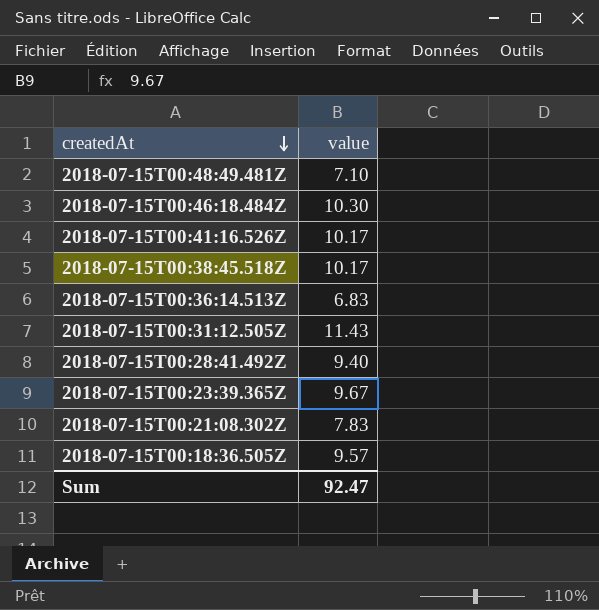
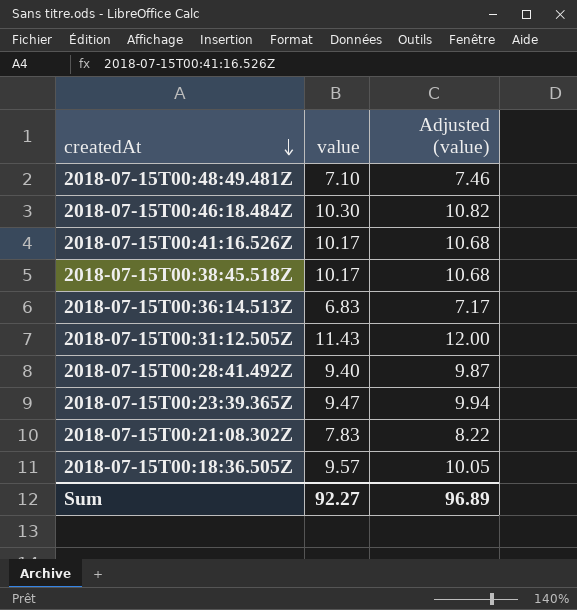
column Adjusted (value) | formula: none -> [value] * 1.05
2018-07-15T00:23:39.365Z | value: 9.67 -> 9.47
Sum | value: 92.47 -> 92.27

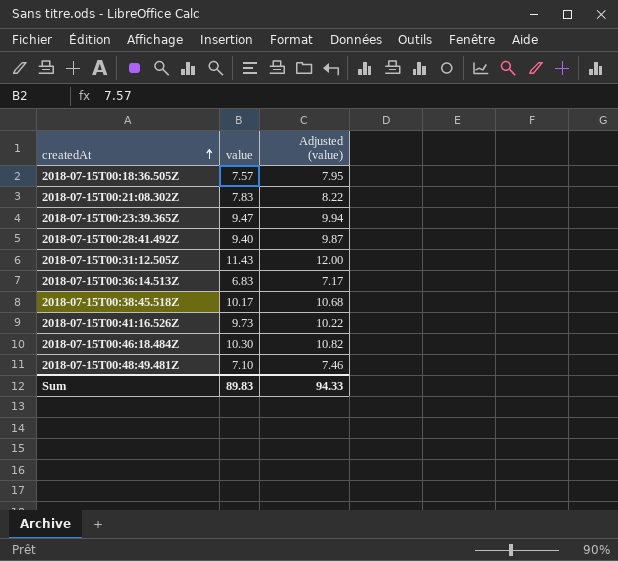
row order: createdAt descending -> createdAt ascending
2018-07-15T00:18:36.505Z | value: 9.57 -> 7.57
2018-07-15T00:18:36.505Z | Adjusted (value): 10.05 -> 7.95
2018-07-15T00:41:16.526Z | value: 10.17 -> 9.73
2018-07-15T00:41:16.526Z | Adjusted (value): 10.68 -> 10.22
Sum | value: 92.27 -> 89.83
Sum | Adjusted (value): 96.89 -> 94.33

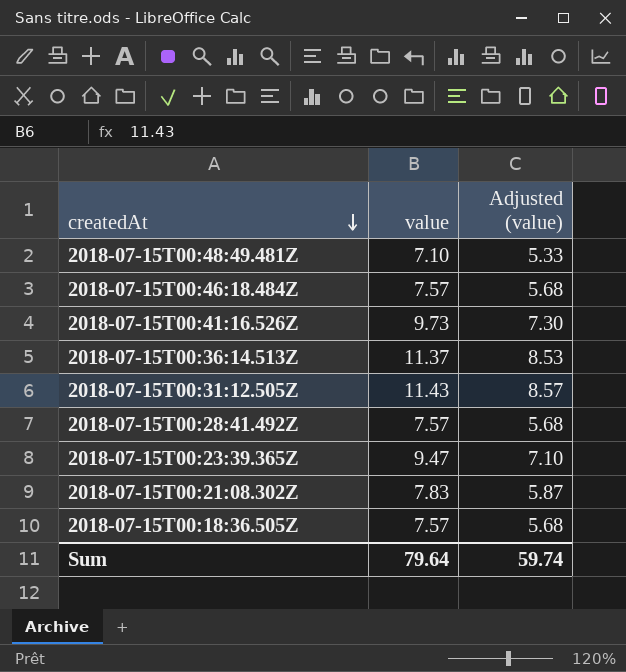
row order: createdAt ascending -> createdAt descending
column Adjusted (value) | formula: [value] * 1.05 -> [value] * 0.75
row 2018-07-15T00:38:45.518Z: 10.17 | 10.68 -> none
2018-07-15T00:46:18.484Z | value: 10.30 -> 7.57
2018-07-15T00:36:14.513Z | value: 6.83 -> 11.37
2018-07-15T00:28:41.492Z | value: 9.40 -> 7.57
Sum | value: 89.83 -> 79.64
Sum | Adjusted (value): 94.33 -> 59.74

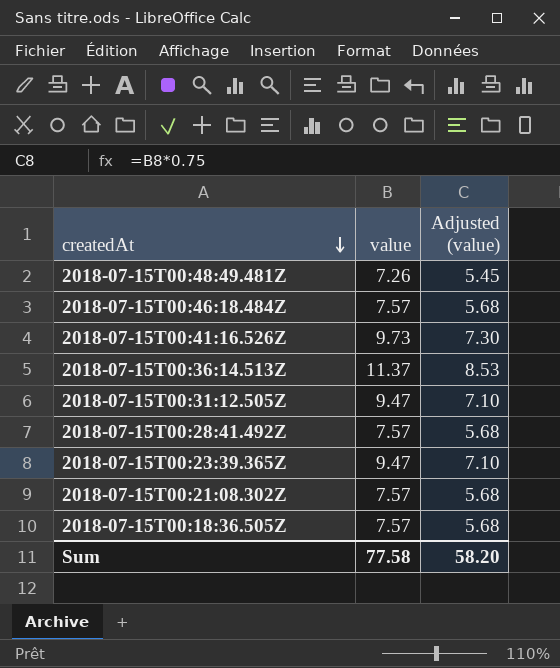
2018-07-15T00:48:49.481Z | value: 7.10 -> 7.26
2018-07-15T00:48:49.481Z | Adjusted (value): 5.33 -> 5.45
2018-07-15T00:31:12.505Z | value: 11.43 -> 9.47
2018-07-15T00:31:12.505Z | Adjusted (value): 8.57 -> 7.10
2018-07-15T00:21:08.302Z | value: 7.83 -> 7.57
2018-07-15T00:21:08.302Z | Adjusted (value): 5.87 -> 5.68
Sum | value: 79.64 -> 77.58
Sum | Adjusted (value): 59.74 -> 58.20

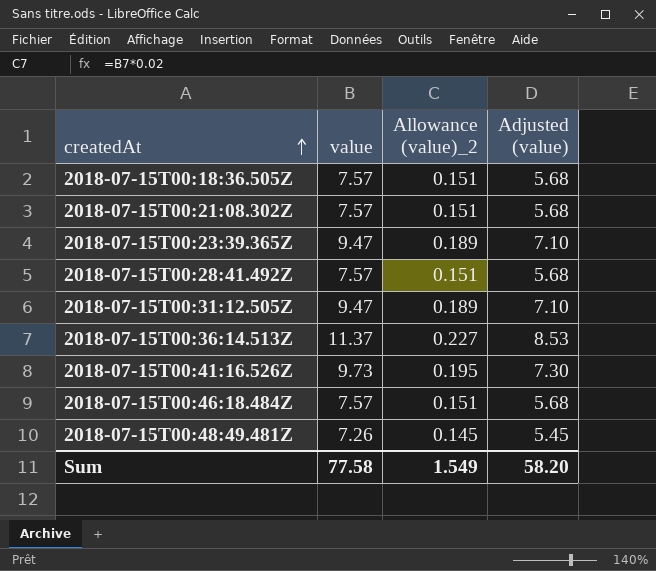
row order: createdAt descending -> createdAt ascending
column Allowance (value)_2 | formula: none -> [value] * 0.02

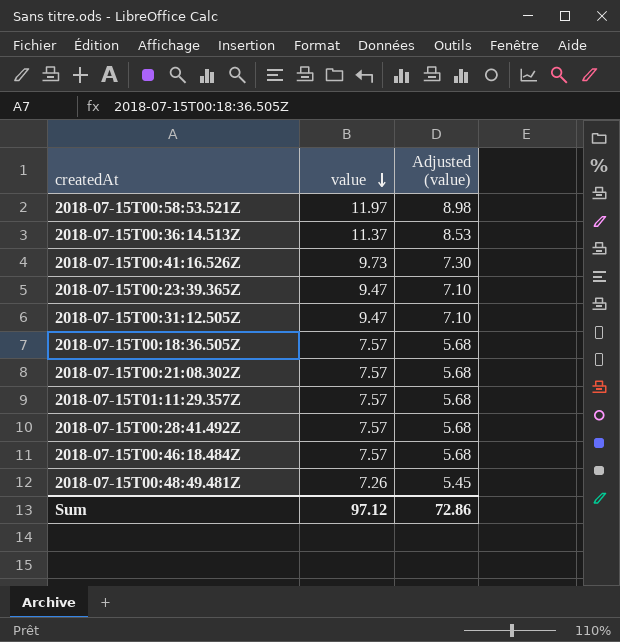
row order: createdAt ascending -> value descending
column Allowance (value)_2 | formula: [value] * 0.02 -> none
row 2018-07-15T00:58:53.521Z: none -> 11.97 | 8.98
row 2018-07-15T01:11:29.357Z: none -> 7.57 | 5.68
Sum | value: 77.58 -> 97.12
Sum | Adjusted (value): 58.20 -> 72.86

